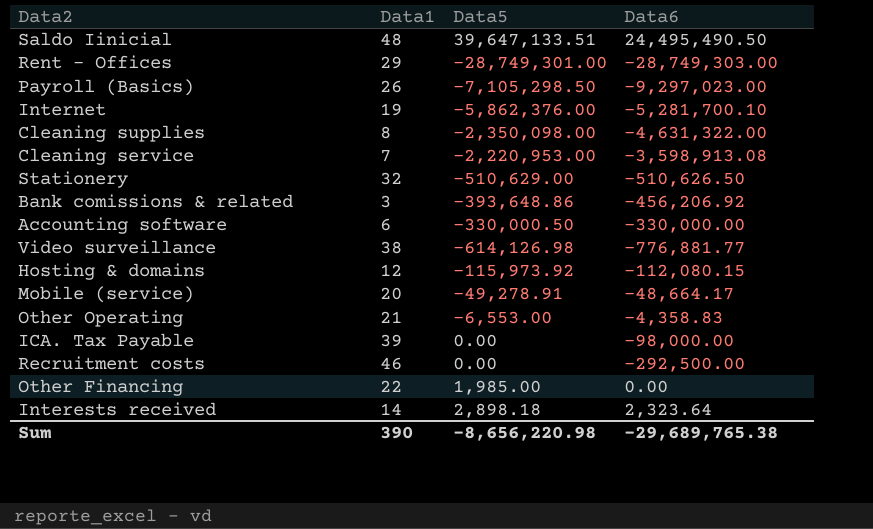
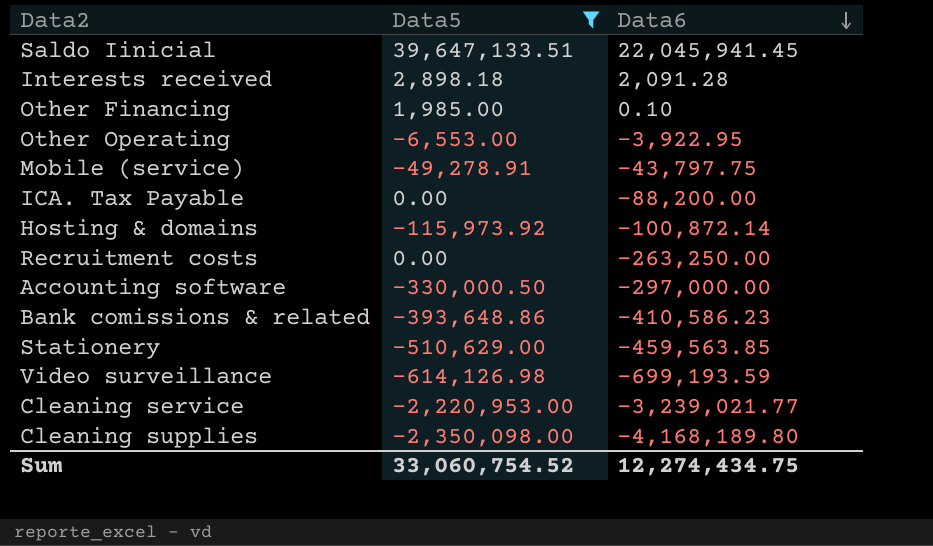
filter: none -> Data5 >= -2,350,098.00
row order: none -> Data6 descending
column Data1 | position: 2 -> none
Saldo Iinicial | Data6: 24,495,490.50 -> 22,045,941.45
Interests received | Data6: 2,323.64 -> 2,091.28
Other Financing | Data6: 0.00 -> 0.10
Other Operating | Data6: -4,358.83 -> -3,922.95
Mobile (service) | Data6: -48,664.17 -> -43,797.75
ICA. Tax Payable | Data6: -98,000.00 -> -88,200.00
Hosting & domains | Data6: -112,080.15 -> -100,872.14
Recruitment costs | Data6: -292,500.00 -> -263,250.00
Accounting software | Data6: -330,000.00 -> -297,000.00
Bank comissions & related | Data6: -456,206.92 -> -410,586.23
Stationery | Data6: -510,626.50 -> -459,563.85
Video surveillance | Data6: -776,881.77 -> -699,193.59
Cleaning service | Data6: -3,598,913.08 -> -3,239,021.77
Cleaning supplies | Data6: -4,631,322.00 -> -4,168,189.80
Sum | Data5: -8,656,220.98 -> 33,060,754.52
Sum | Data6: -29,689,765.38 -> 12,274,434.75

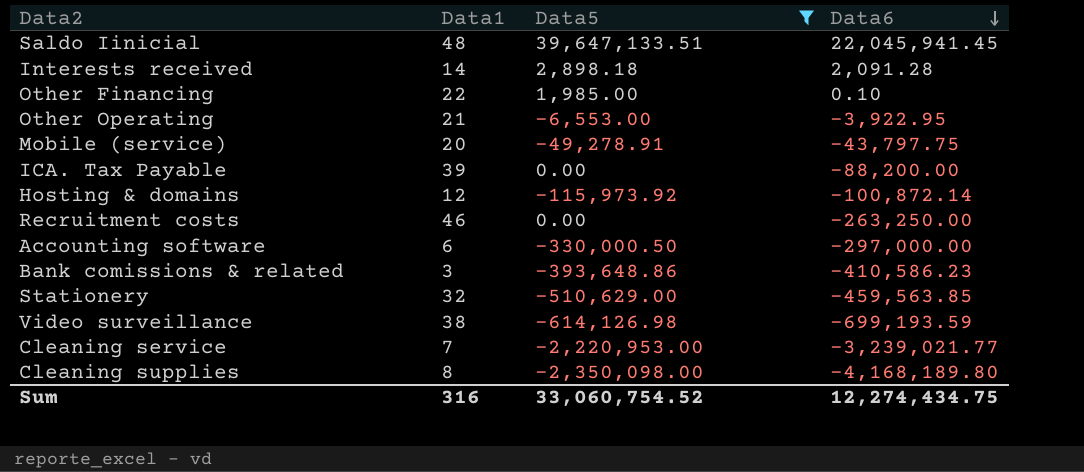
column Data1 | position: none -> 2

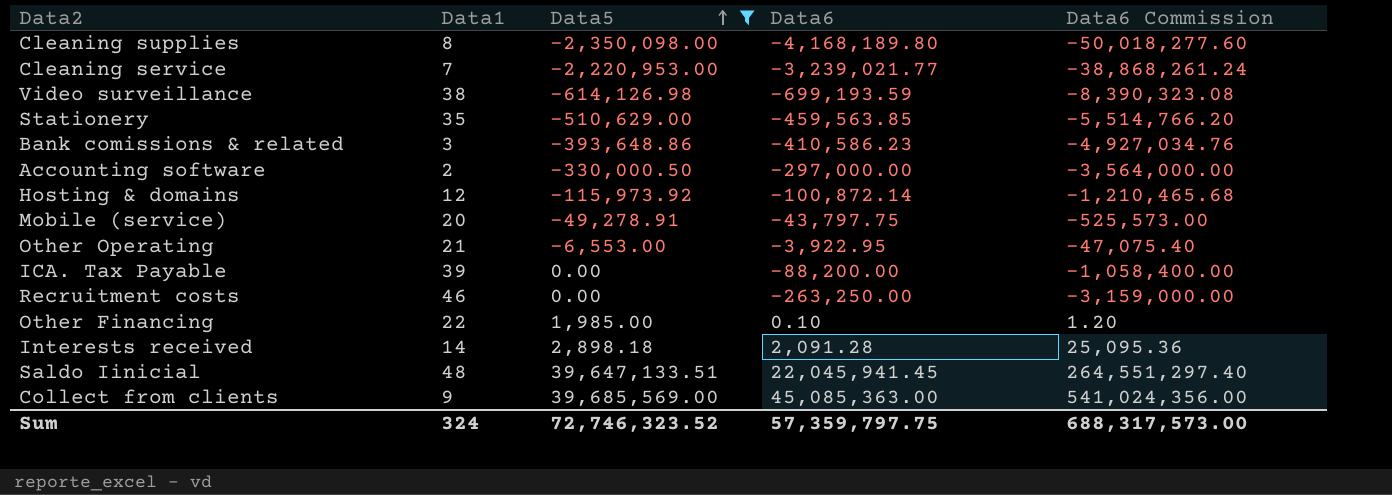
row order: Data6 descending -> Data5 ascending
column Data6 Commission | formula: none -> [Data6] * 12
Stationery | Data1: 32 -> 35
Accounting software | Data1: 6 -> 2
row Collect from clients: none -> 9 | 39,685,569.00 | 45,085,363.00 | 541,024,356.00
Sum | Data1: 316 -> 324
Sum | Data5: 33,060,754.52 -> 72,746,323.52
Sum | Data6: 12,274,434.75 -> 57,359,797.75

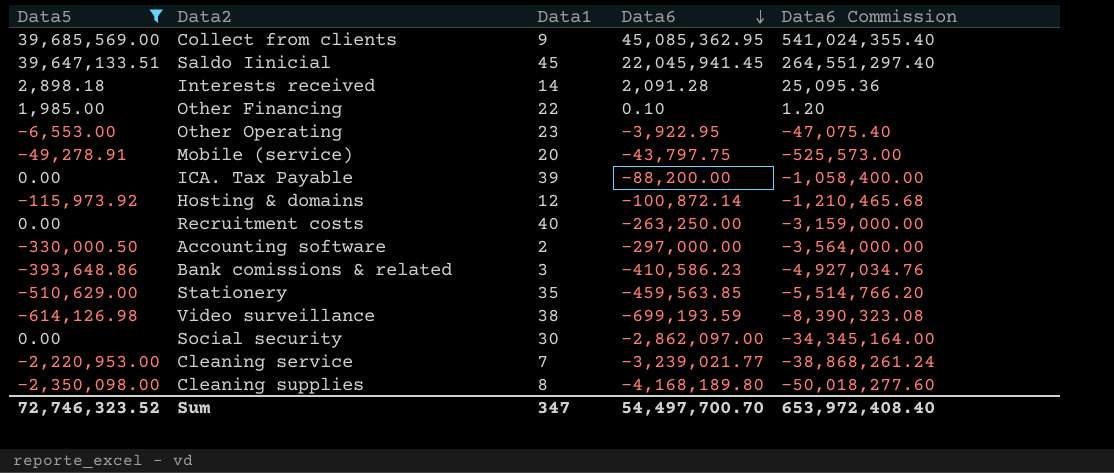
row order: Data5 ascending -> Data6 descending
column Data5 | position: 3 -> 1
Collect from clients | Data6: 45,085,363.00 -> 45,085,362.95
Collect from clients | Data6 Commission: 541,024,356.00 -> 541,024,355.40
Saldo Iinicial | Data1: 48 -> 45
Other Operating | Data1: 21 -> 23
Recruitment costs | Data1: 46 -> 40
row Social security: none -> 0.00 | 30 | -2,862,097.00 | -34,345,164.00
Sum | Data1: 324 -> 347
Sum | Data6: 57,359,797.75 -> 54,497,700.70
Sum | Data6 Commission: 688,317,573.00 -> 653,972,408.40

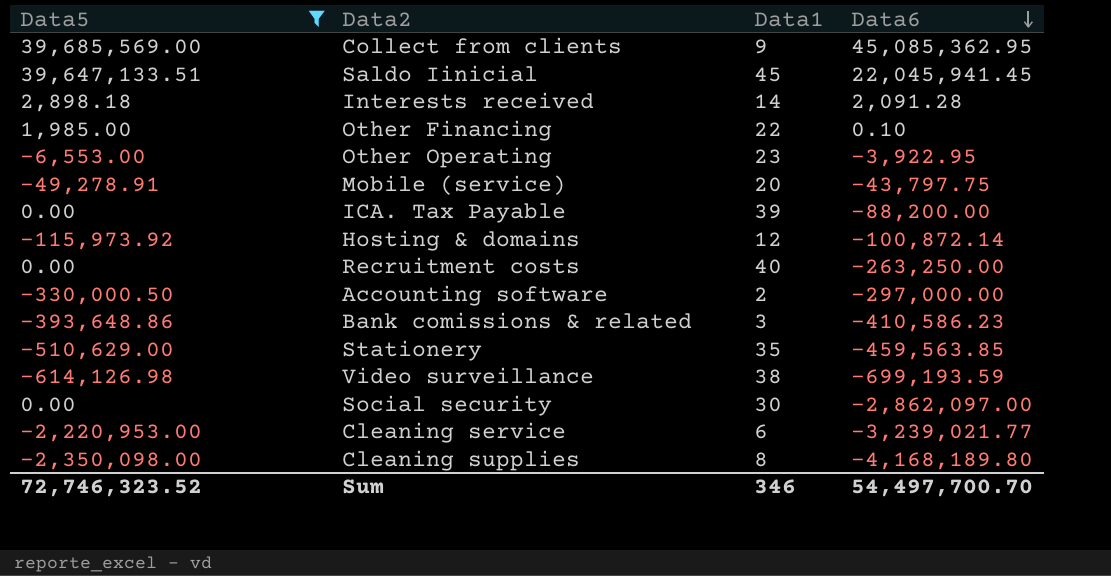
column Data6 Commission | formula: [Data6] * 12 -> none
Cleaning service | Data1: 7 -> 6
Sum | Data1: 347 -> 346

